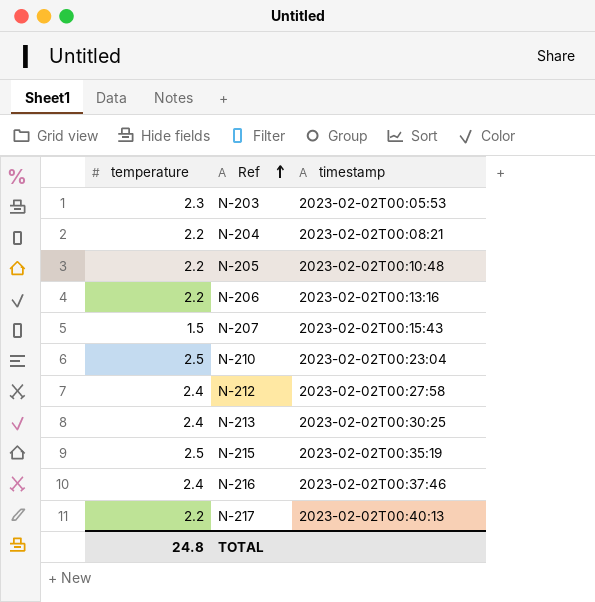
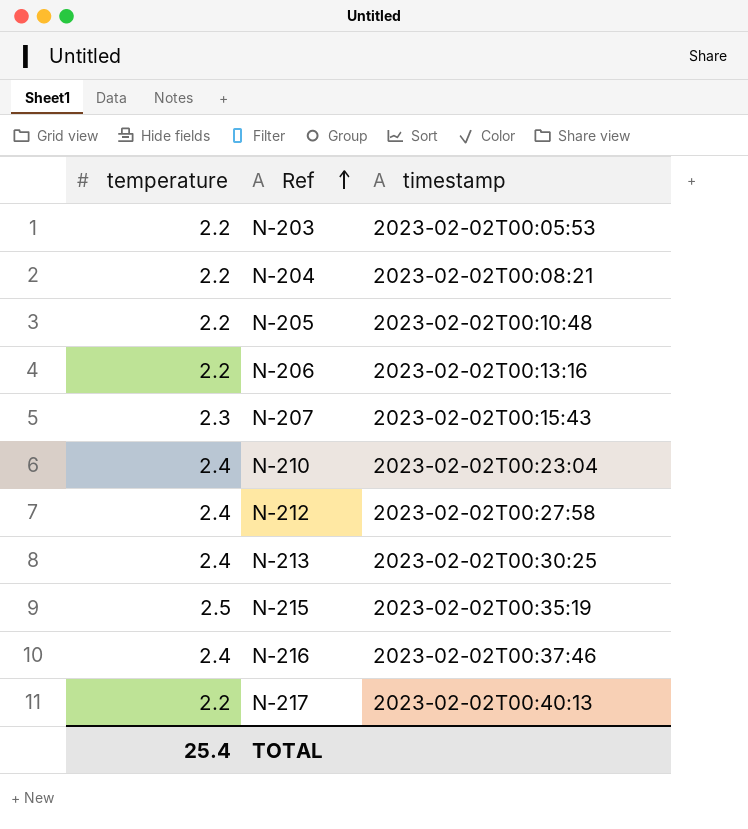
N-203 | temperature: 2.3 -> 2.2
N-207 | temperature: 1.5 -> 2.3
N-210 | temperature: 2.5 -> 2.4
TOTAL | temperature: 24.8 -> 25.4

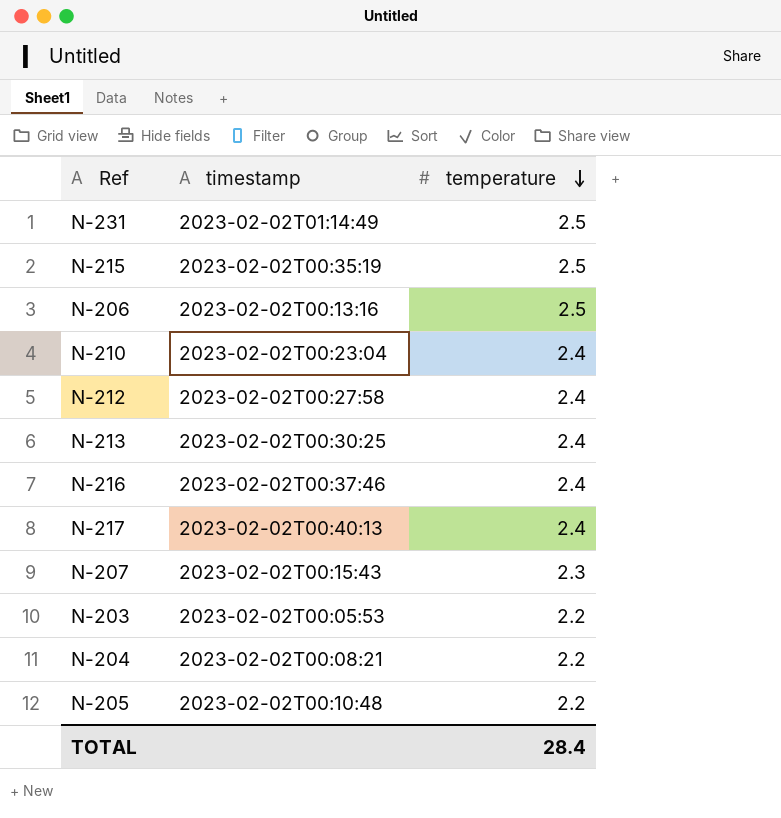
row order: Ref ascending -> temperature descending
column temperature | position: 1 -> 3
row N-231: none -> 2023-02-02T01:14:49 | 2.5
N-206 | temperature: 2.2 -> 2.5
N-217 | temperature: 2.2 -> 2.4
TOTAL | temperature: 25.4 -> 28.4

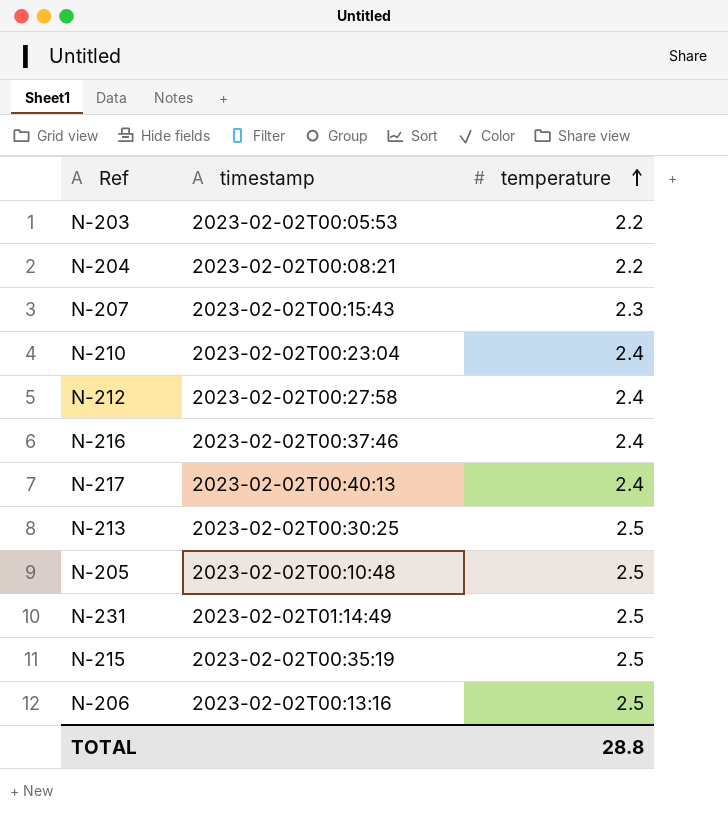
row order: temperature descending -> temperature ascending
N-213 | temperature: 2.4 -> 2.5
N-205 | temperature: 2.2 -> 2.5
TOTAL | temperature: 28.4 -> 28.8

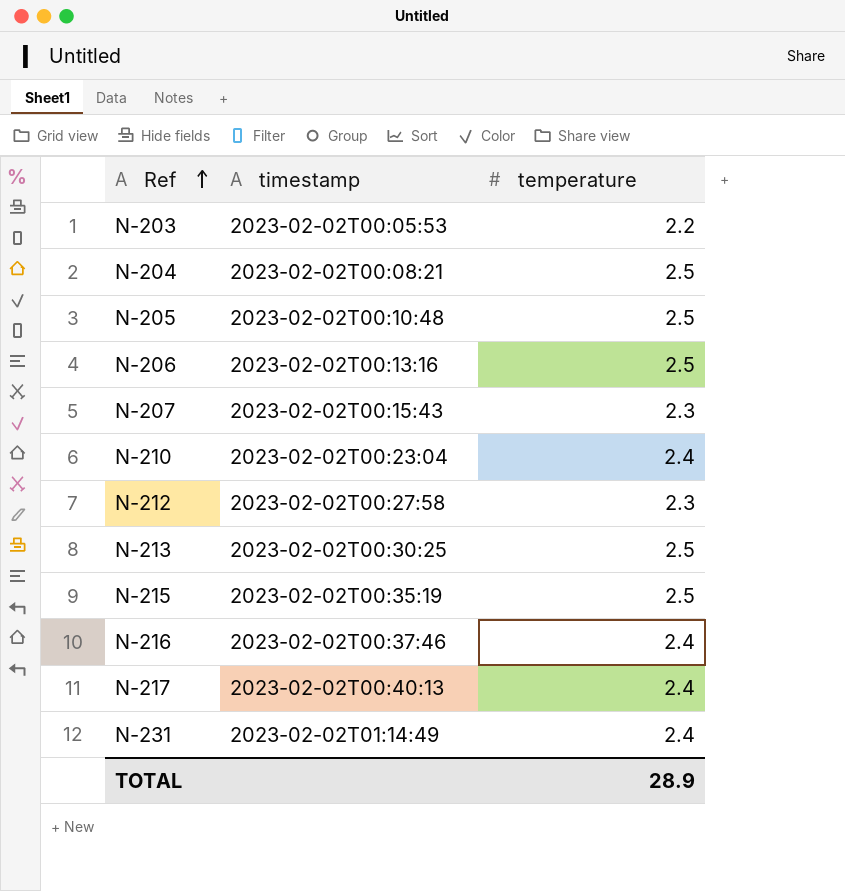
row order: temperature ascending -> Ref ascending
N-204 | temperature: 2.2 -> 2.5
N-212 | temperature: 2.4 -> 2.3
N-231 | temperature: 2.5 -> 2.4
TOTAL | temperature: 28.8 -> 28.9

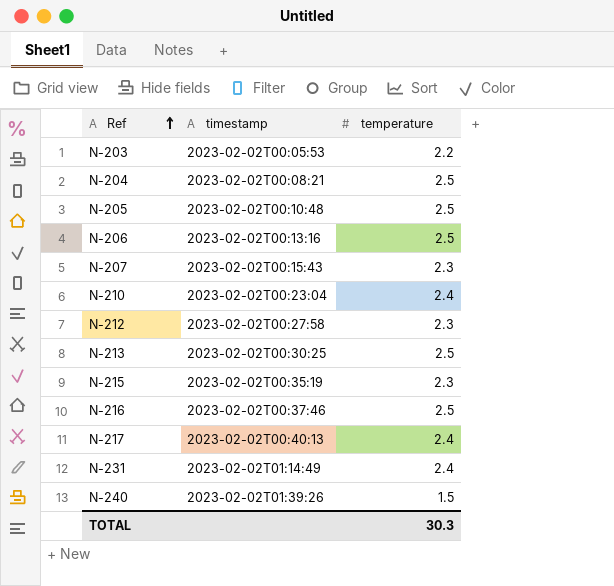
N-215 | temperature: 2.5 -> 2.3
N-216 | temperature: 2.4 -> 2.5
row N-240: none -> 2023-02-02T01:39:26 | 1.5
TOTAL | temperature: 28.9 -> 30.3

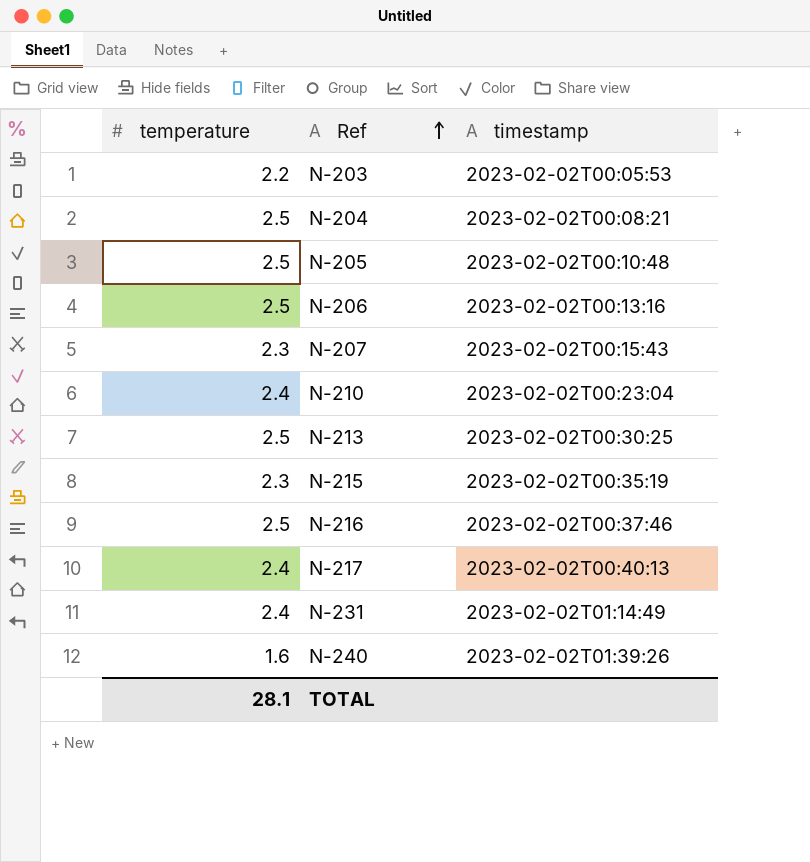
column temperature | position: 3 -> 1
row N-212: 2023-02-02T00:27:58 | 2.3 -> none
N-240 | temperature: 1.5 -> 1.6
TOTAL | temperature: 30.3 -> 28.1

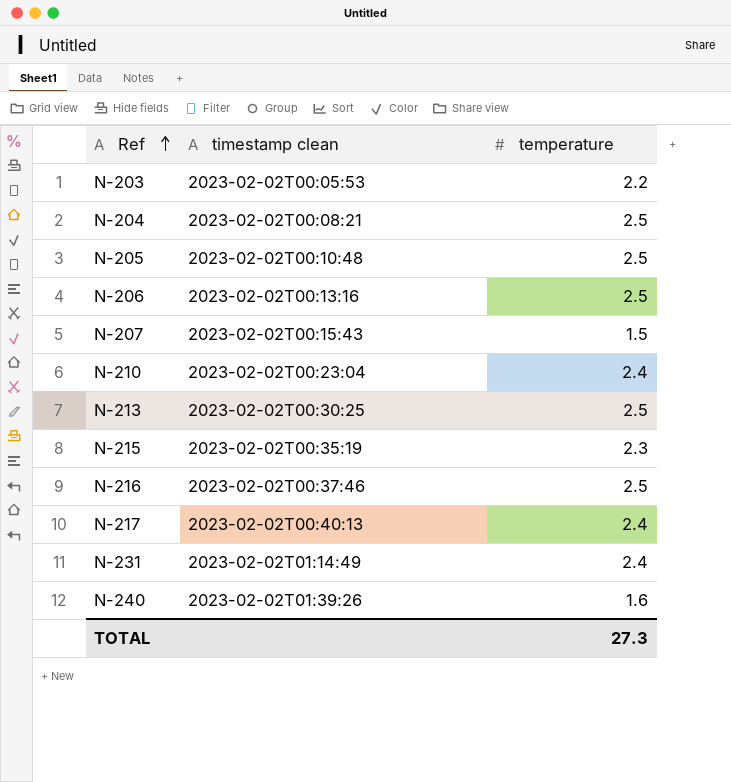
column name: timestamp -> timestamp clean
column temperature | position: 1 -> 3
N-207 | temperature: 2.3 -> 1.5
TOTAL | temperature: 28.1 -> 27.3

